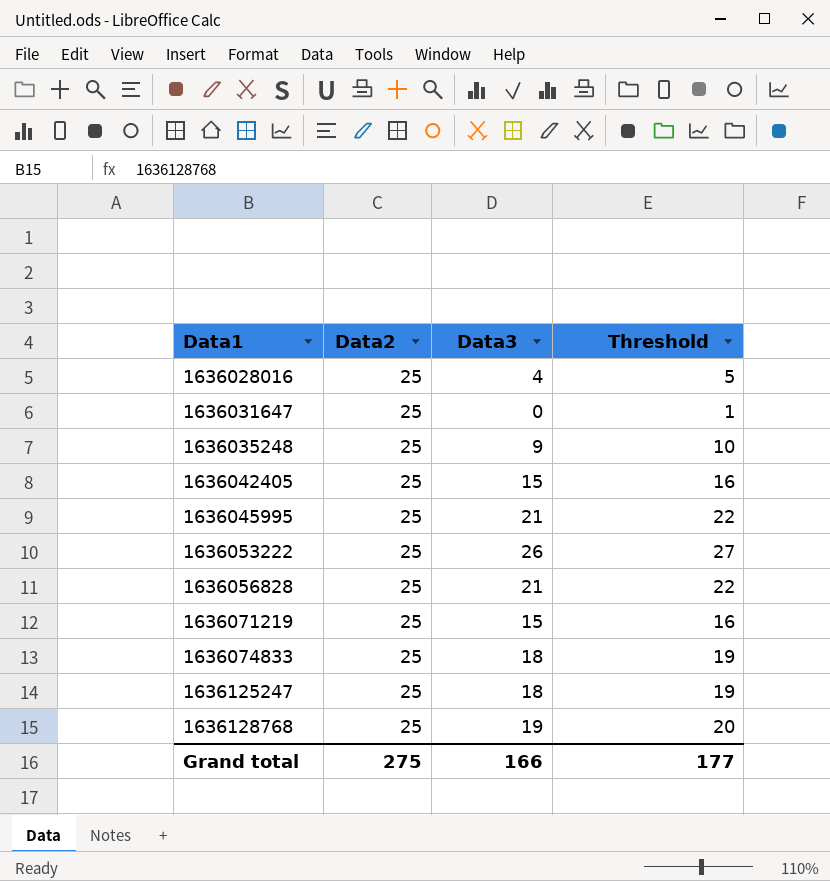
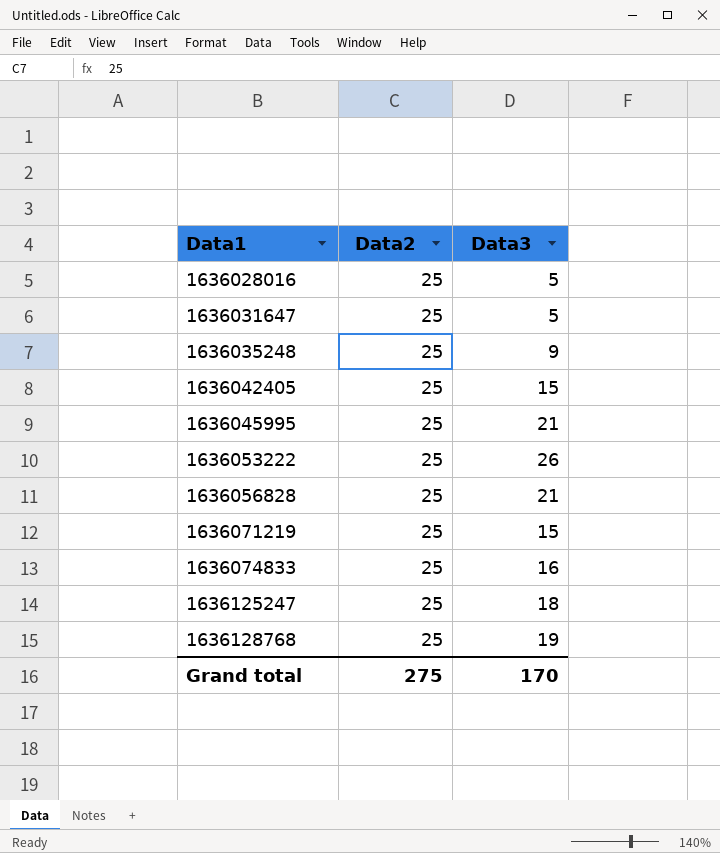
column Threshold | formula: [Data3] + 1 -> none
1636028016 | Data3: 4 -> 5
1636031647 | Data3: 0 -> 5
1636074833 | Data3: 18 -> 16
Grand total | Data3: 166 -> 170

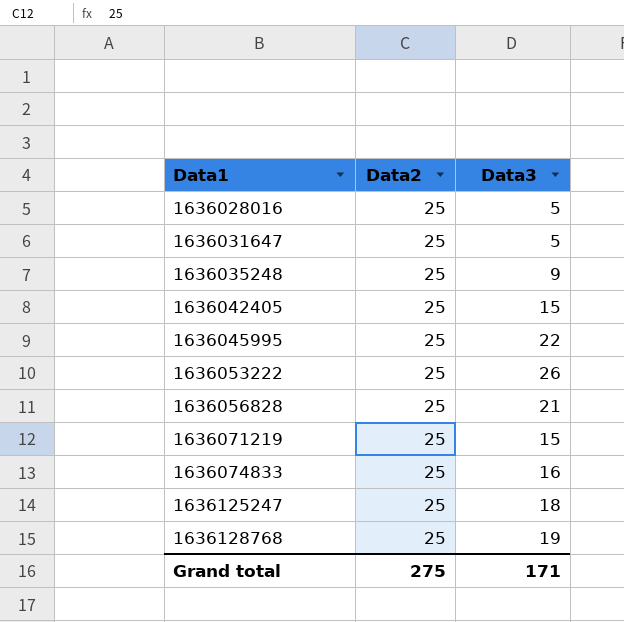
1636045995 | Data3: 21 -> 22
Grand total | Data3: 170 -> 171

